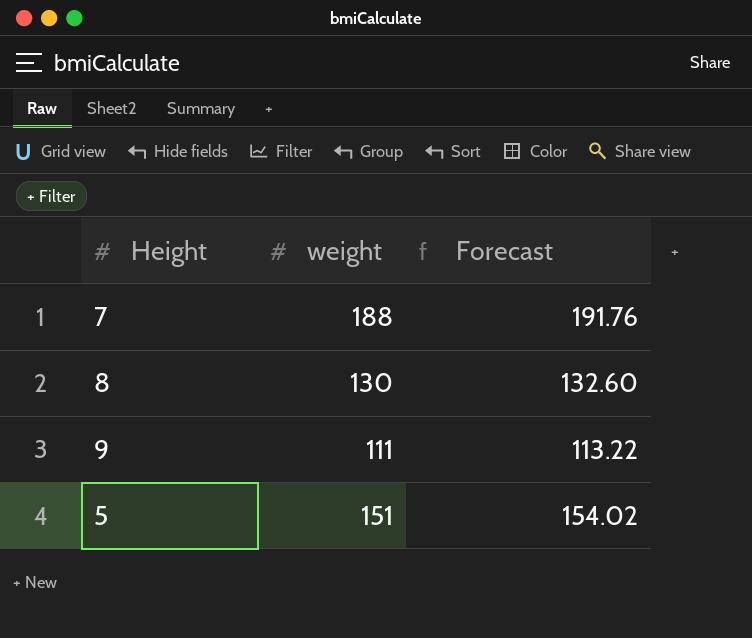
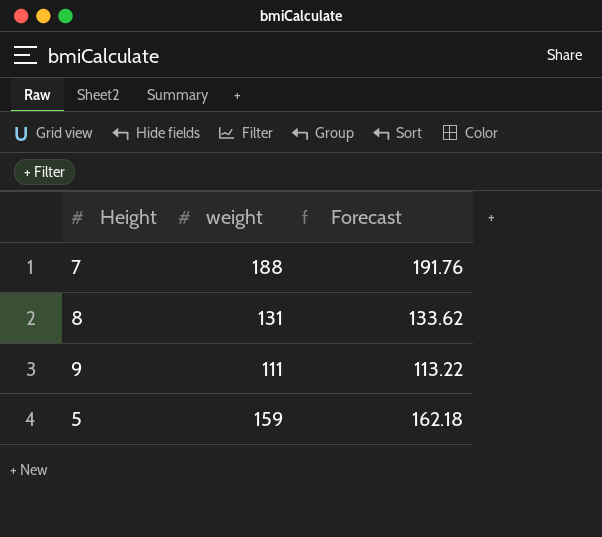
8 | weight: 130 -> 131
8 | Forecast: 132.60 -> 133.62
5 | weight: 151 -> 159
5 | Forecast: 154.02 -> 162.18

